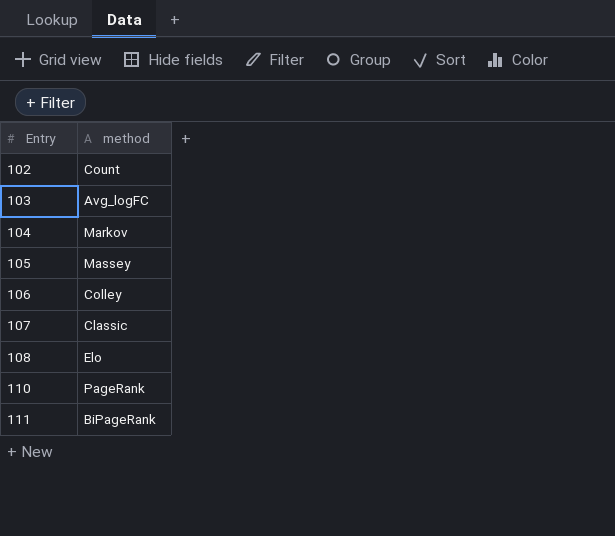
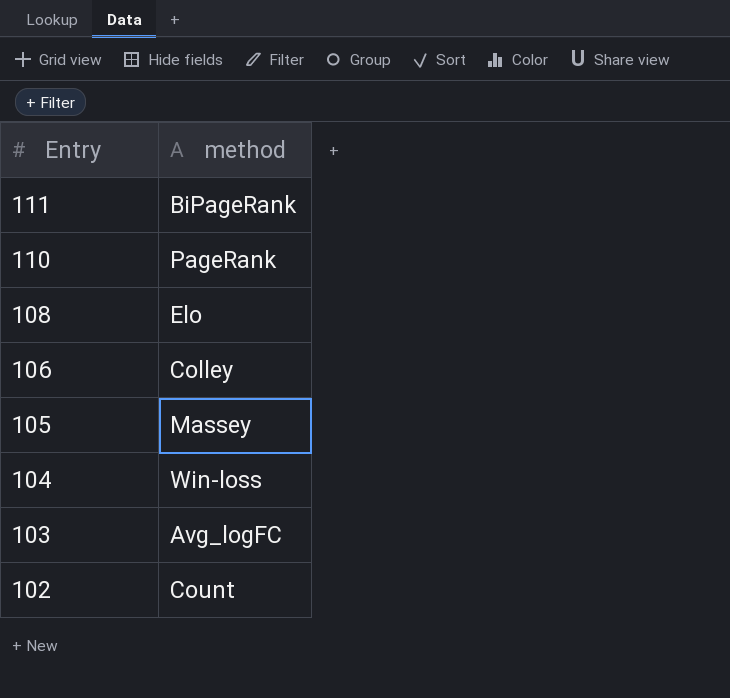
row order: Entry ascending -> Entry descending
row 107: Classic -> none
104 | method: Markov -> Win-loss

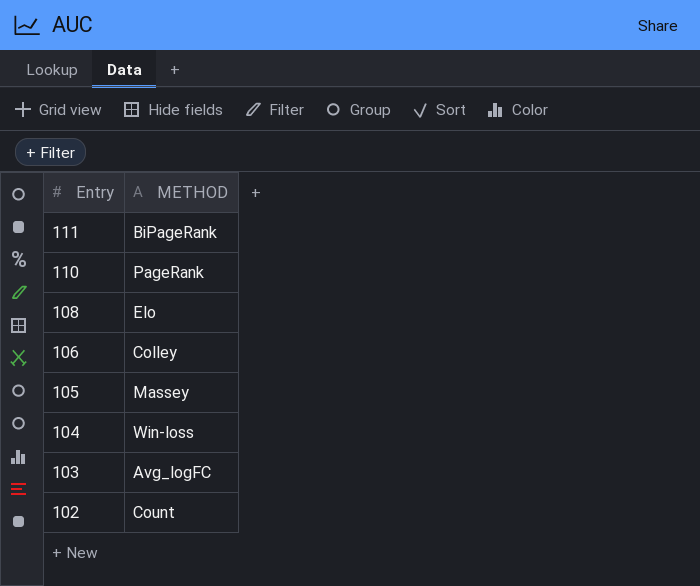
column name: method -> METHOD

